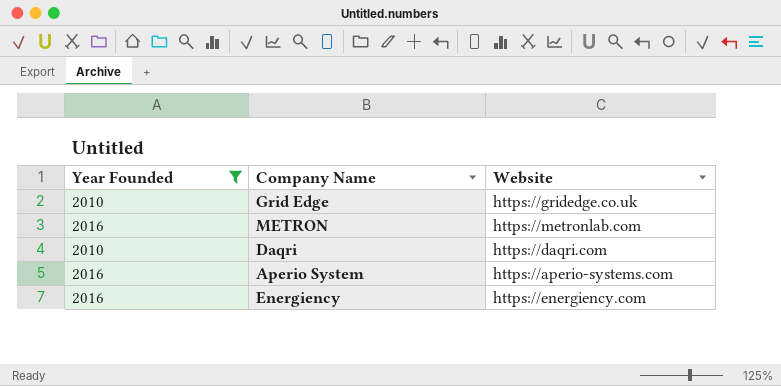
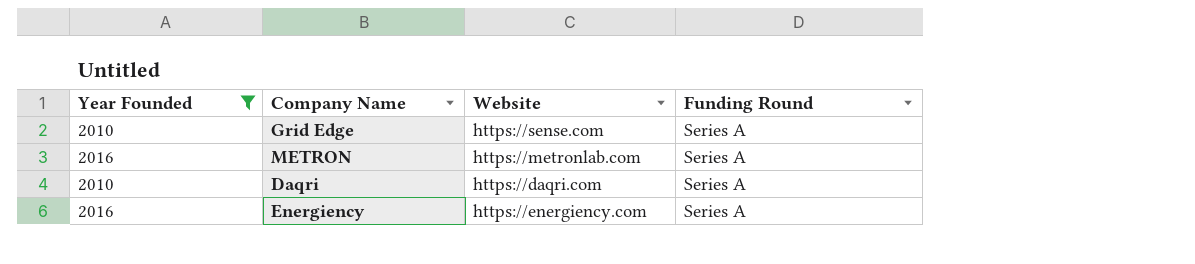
column Funding Round | position: none -> 4
row Aperio System: 2016 | https://aperio-systems.com -> none
Grid Edge | Website: https://gridedge.co.uk -> https://sense.com

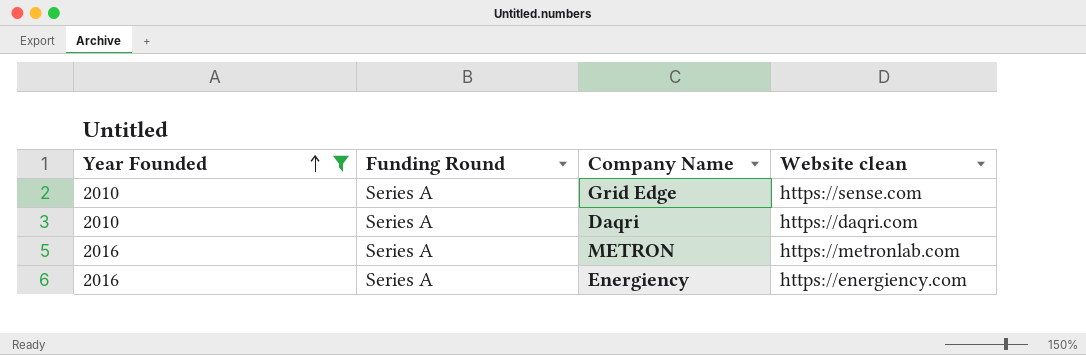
row order: none -> Year Founded ascending
column Funding Round | position: 4 -> 2
column name: Website -> Website clean

